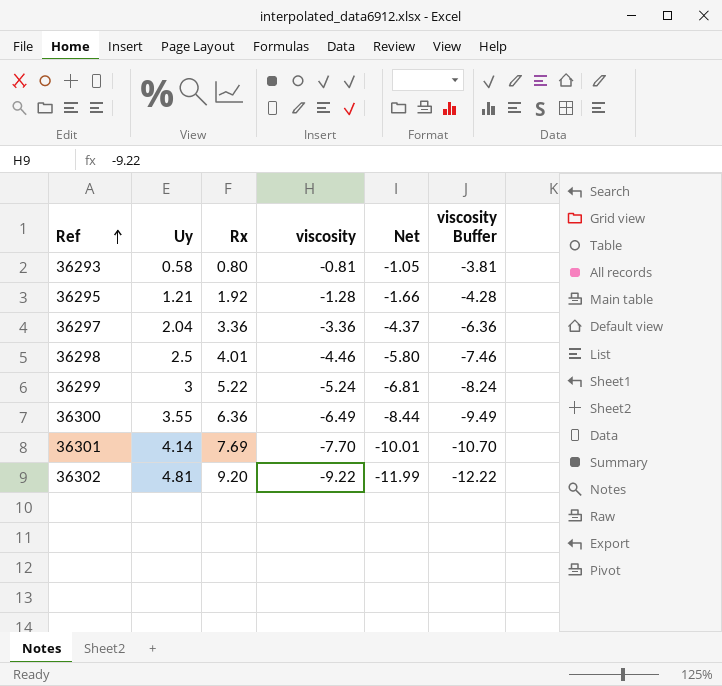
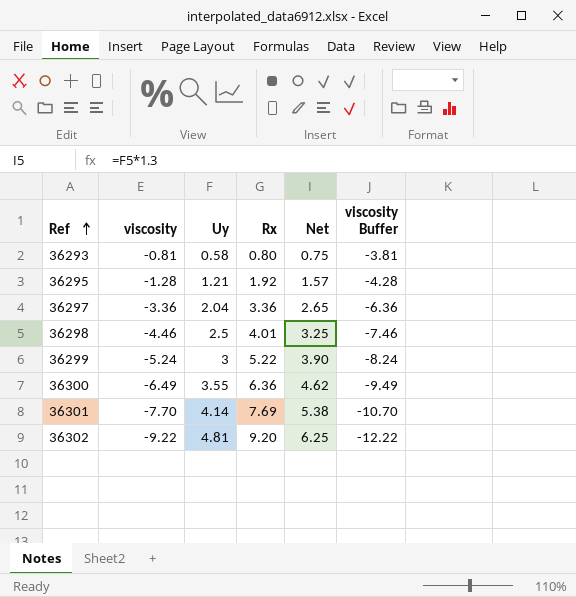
column viscosity | position: 4 -> 2
column Net | formula: [viscosity] * 1.3 -> [Uy] * 1.3

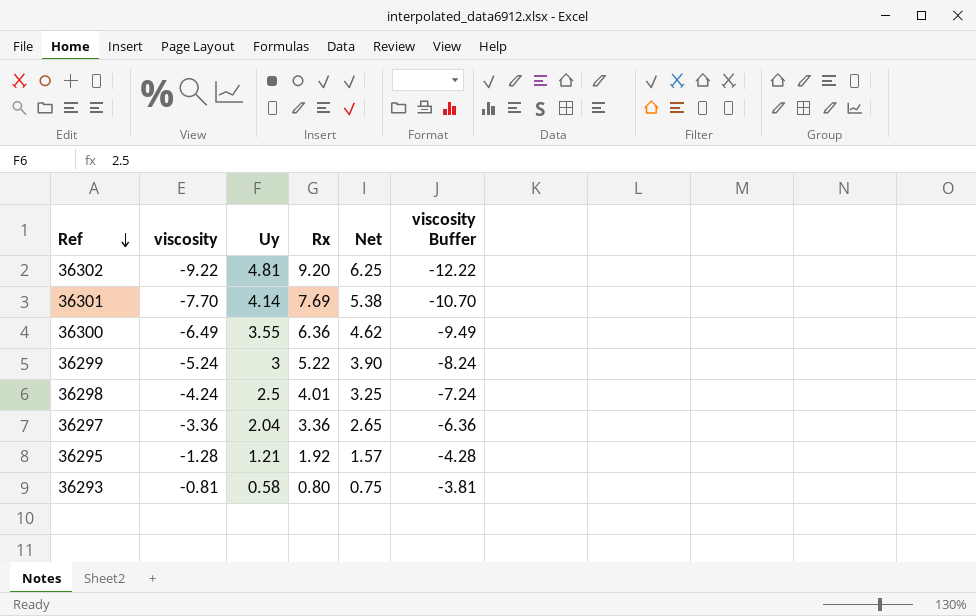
row order: Ref ascending -> Ref descending
36298 | viscosity: -4.46 -> -4.24
36298 | viscosity Buffer: -7.46 -> -7.24

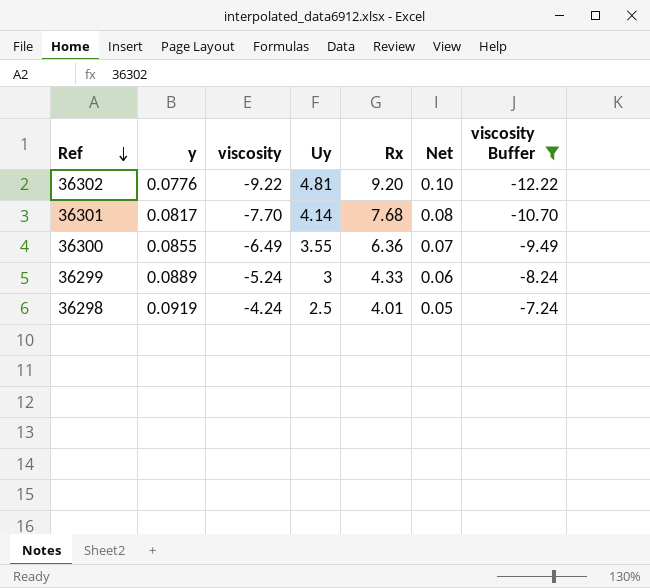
filter: none -> viscosity Buffer <= -7.24
column y | position: none -> 2
column Net | formula: [Uy] * 1.3 -> [Uy] * 0.02
36301 | Rx: 7.69 -> 7.68
36299 | Rx: 5.22 -> 4.33

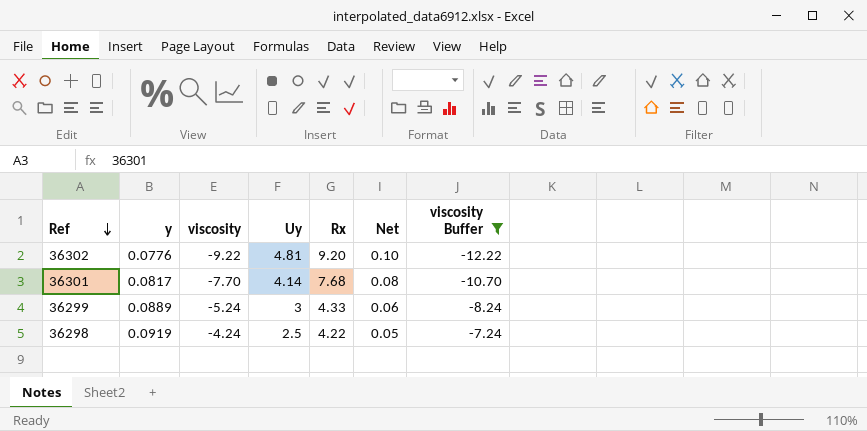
row 36300: 0.0855 | -6.49 | 3.55 | 6.36 | 0.07 | -9.49 -> none
36298 | Rx: 4.01 -> 4.22

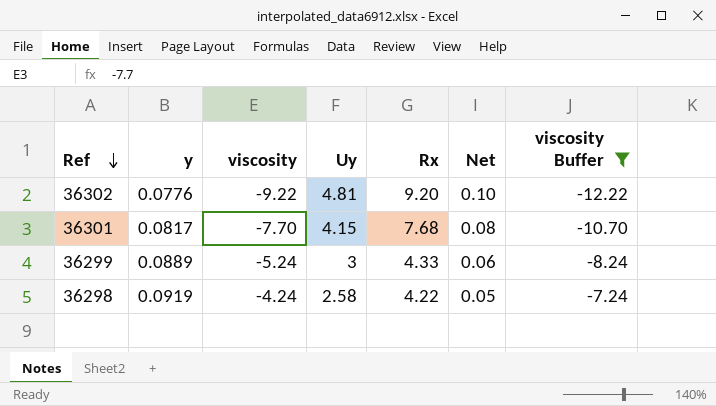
36301 | Uy: 4.14 -> 4.15
36298 | Uy: 2.5 -> 2.58

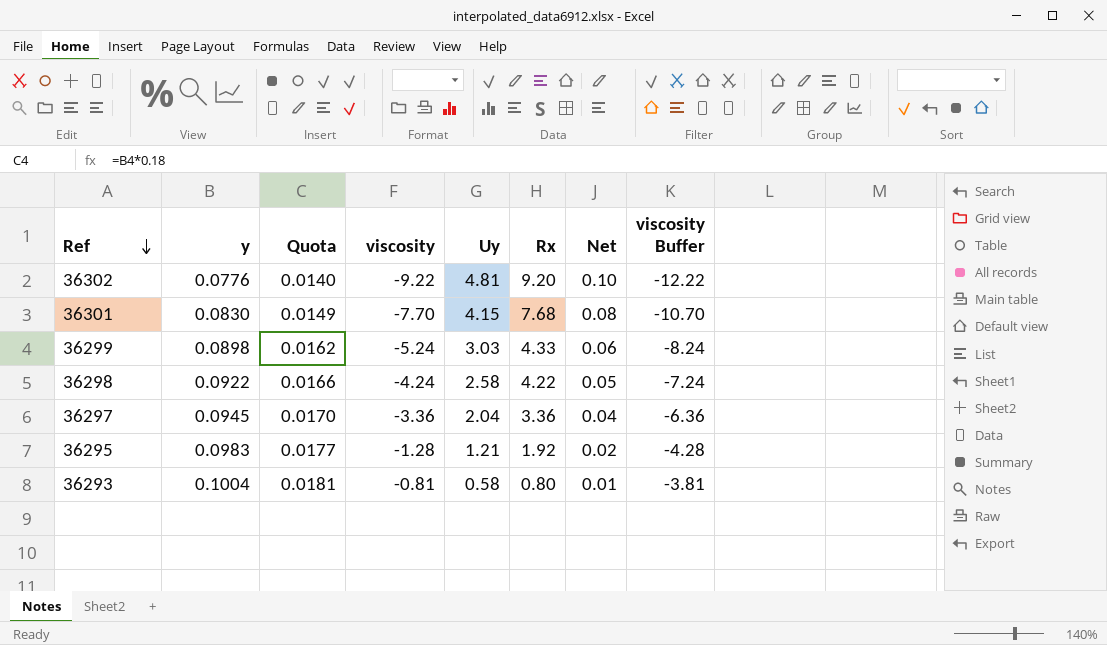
filter: viscosity Buffer <= -7.24 -> none
column Quota | formula: none -> [y] * 0.18
36301 | y: 0.0817 -> 0.0830
36299 | y: 0.0889 -> 0.0898
36299 | Uy: 3 -> 3.03
36298 | y: 0.0919 -> 0.0922

